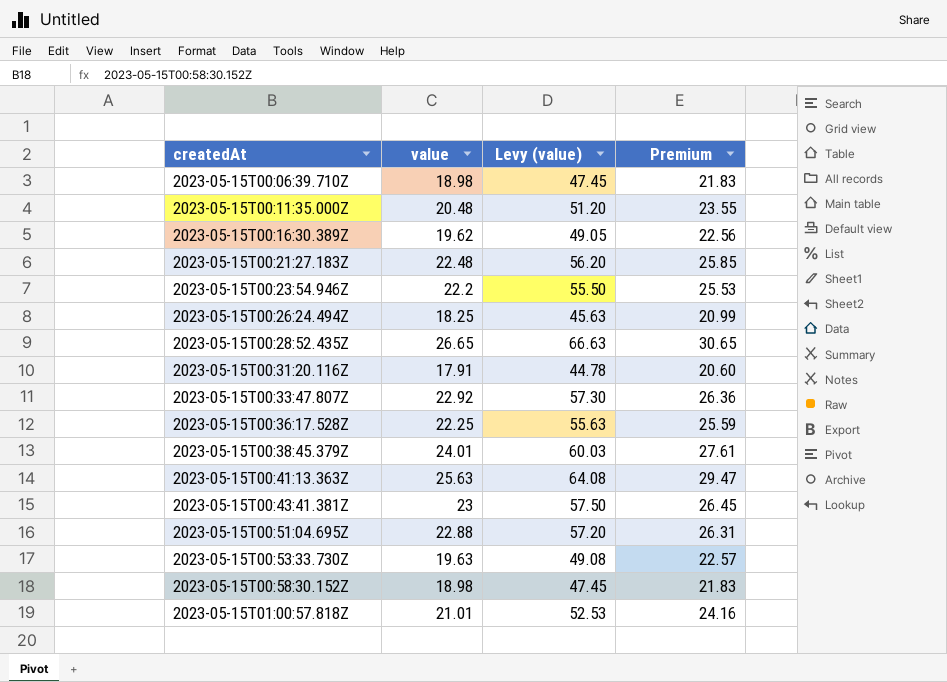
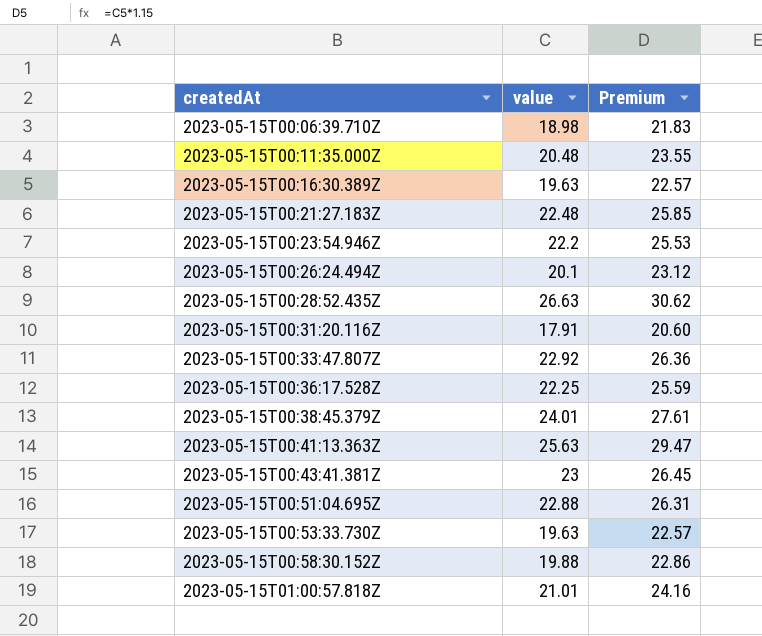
column Levy (value) | formula: [value] * 2.5 -> none
2023-05-15T00:16:30.389Z | value: 19.62 -> 19.63
2023-05-15T00:16:30.389Z | Premium: 22.56 -> 22.57
2023-05-15T00:26:24.494Z | value: 18.25 -> 20.1
2023-05-15T00:26:24.494Z | Premium: 20.99 -> 23.12
2023-05-15T00:28:52.435Z | value: 26.65 -> 26.63
2023-05-15T00:28:52.435Z | Premium: 30.65 -> 30.62
2023-05-15T00:58:30.152Z | value: 18.98 -> 19.88
2023-05-15T00:58:30.152Z | Premium: 21.83 -> 22.86

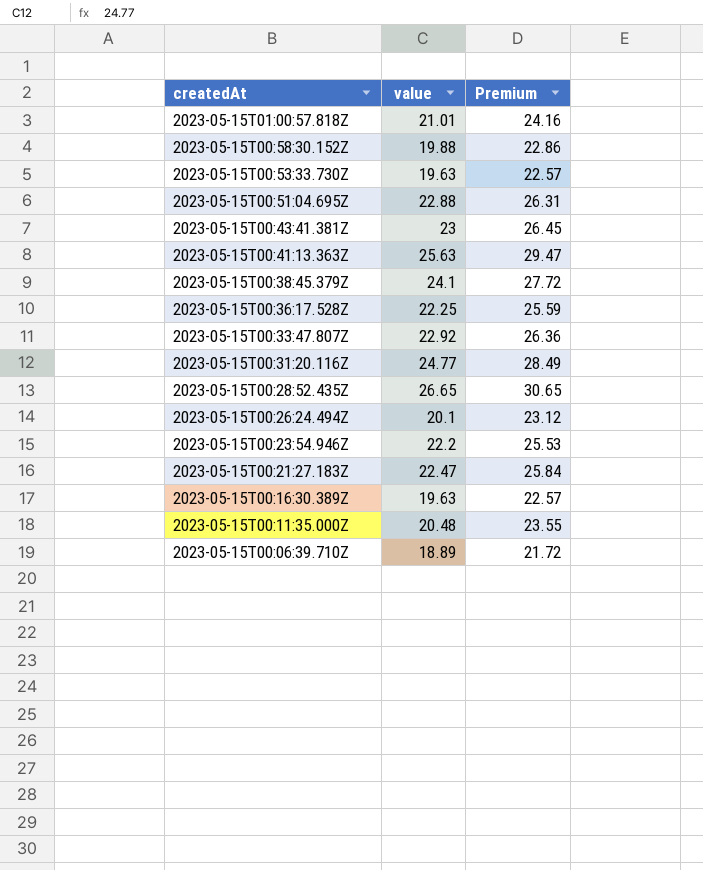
row order: createdAt ascending -> createdAt descending
2023-05-15T00:38:45.379Z | value: 24.01 -> 24.1
2023-05-15T00:38:45.379Z | Premium: 27.61 -> 27.72
2023-05-15T00:31:20.116Z | value: 17.91 -> 24.77
2023-05-15T00:31:20.116Z | Premium: 20.60 -> 28.49
2023-05-15T00:28:52.435Z | value: 26.63 -> 26.65
2023-05-15T00:28:52.435Z | Premium: 30.62 -> 30.65
2023-05-15T00:21:27.183Z | value: 22.48 -> 22.47
2023-05-15T00:21:27.183Z | Premium: 25.85 -> 25.84
2023-05-15T00:06:39.710Z | value: 18.98 -> 18.89
2023-05-15T00:06:39.710Z | Premium: 21.83 -> 21.72

